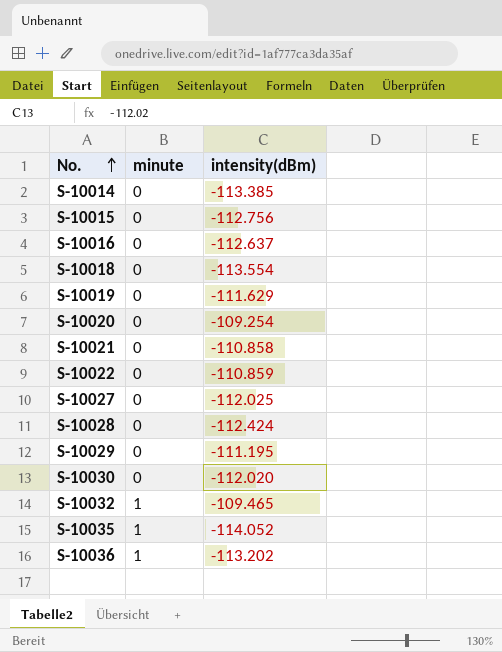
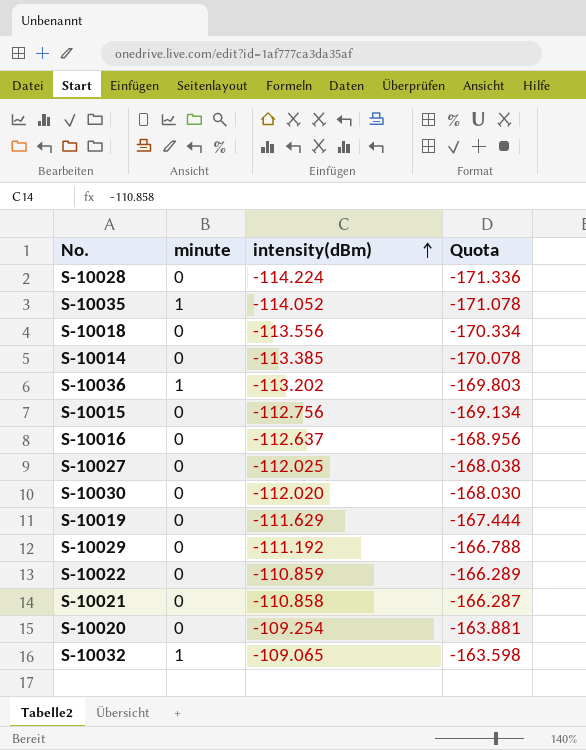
row order: No. ascending -> intensity(dBm) ascending
column Quota | formula: none -> [intensity(dBm)] * 1.5
S-10028 | intensity(dBm): -112.424 -> -114.224
S-10018 | intensity(dBm): -113.554 -> -113.556
S-10029 | intensity(dBm): -111.195 -> -111.192
S-10032 | intensity(dBm): -109.465 -> -109.065

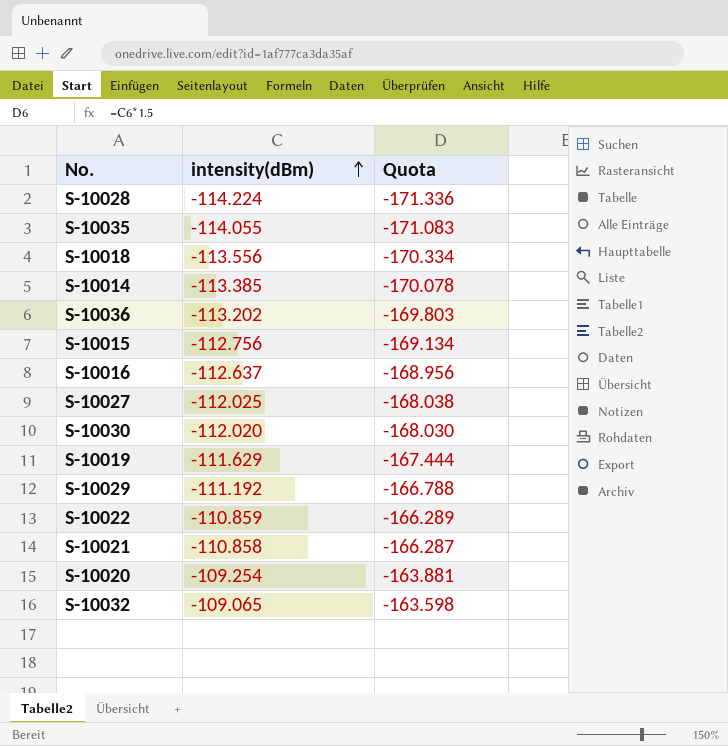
column minute | position: 2 -> none
S-10035 | intensity(dBm): -114.052 -> -114.055
S-10035 | Quota: -171.078 -> -171.083

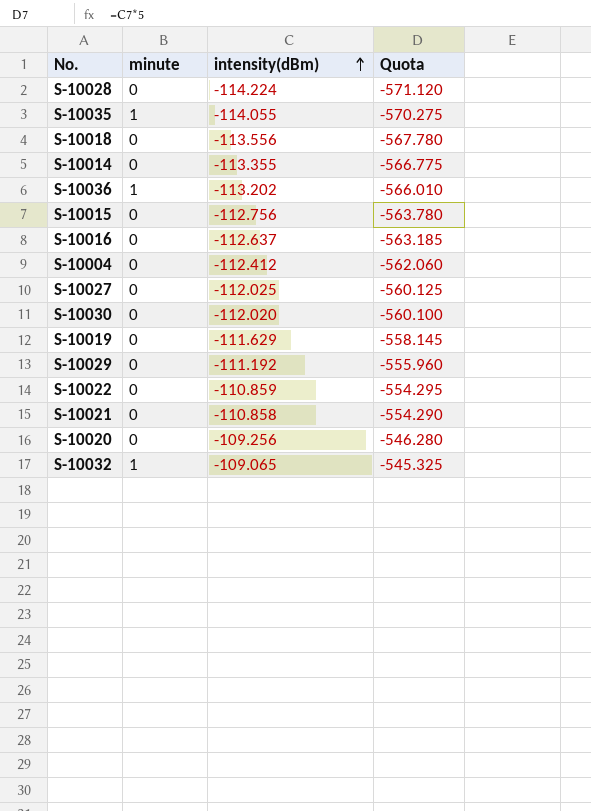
column minute | position: none -> 2
column Quota | formula: [intensity(dBm)] * 1.5 -> [intensity(dBm)] * 5
S-10014 | intensity(dBm): -113.385 -> -113.355
row S-10004: none -> 0 | -112.412 | -562.060
S-10020 | intensity(dBm): -109.254 -> -109.256

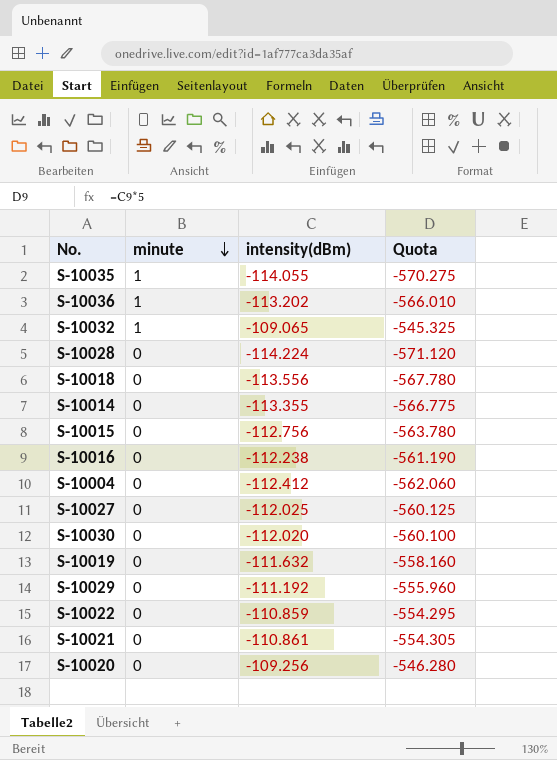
row order: intensity(dBm) ascending -> minute descending
S-10016 | intensity(dBm): -112.637 -> -112.238
S-10016 | Quota: -563.185 -> -561.190
S-10019 | intensity(dBm): -111.629 -> -111.632
S-10019 | Quota: -558.145 -> -558.160
S-10021 | intensity(dBm): -110.858 -> -110.861
S-10021 | Quota: -554.290 -> -554.305

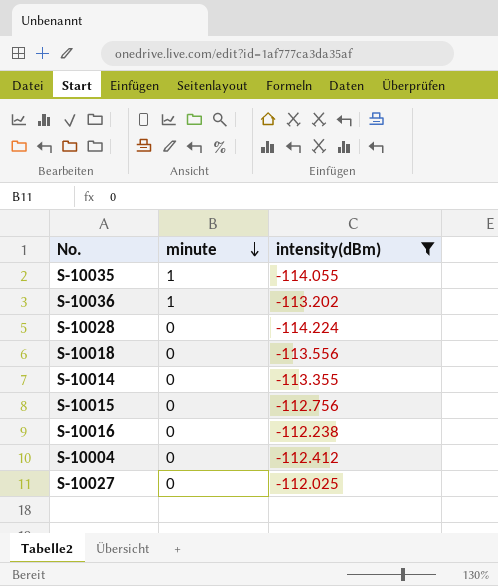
filter: none -> intensity(dBm) <= -112.025
column Quota | formula: [intensity(dBm)] * 5 -> none

